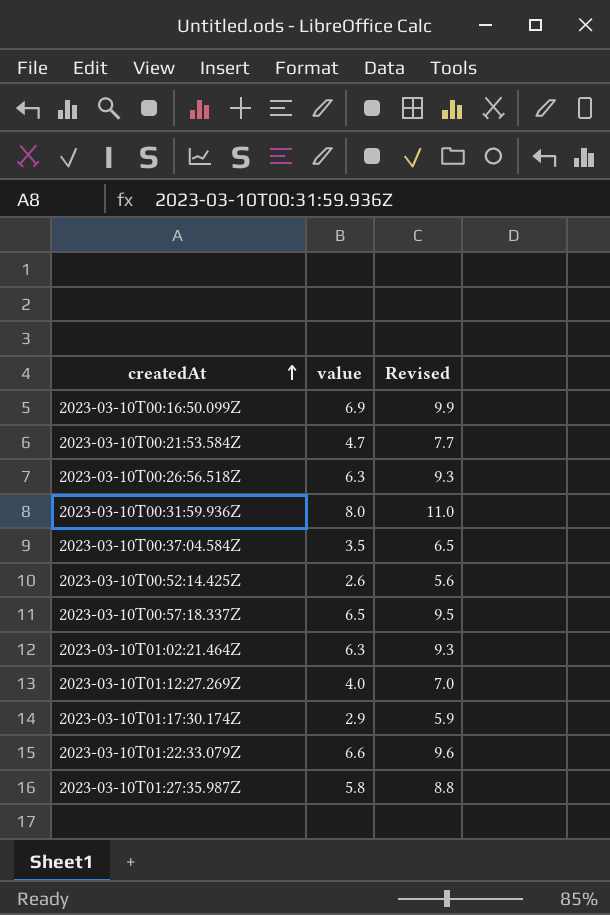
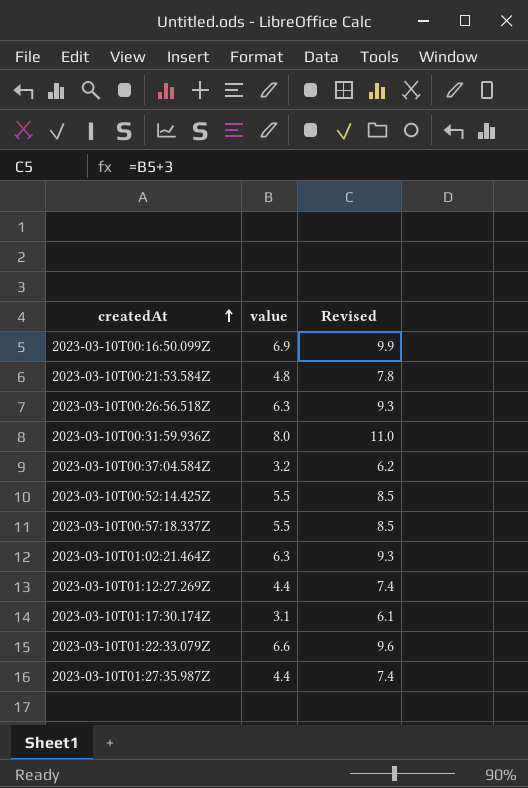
2023-03-10T00:21:53.584Z | value: 4.7 -> 4.8
2023-03-10T00:21:53.584Z | Revised: 7.7 -> 7.8
2023-03-10T00:37:04.584Z | value: 3.5 -> 3.2
2023-03-10T00:37:04.584Z | Revised: 6.5 -> 6.2
2023-03-10T00:52:14.425Z | value: 2.6 -> 5.5
2023-03-10T00:52:14.425Z | Revised: 5.6 -> 8.5
2023-03-10T00:57:18.337Z | value: 6.5 -> 5.5
2023-03-10T00:57:18.337Z | Revised: 9.5 -> 8.5
2023-03-10T01:12:27.269Z | value: 4.0 -> 4.4
2023-03-10T01:12:27.269Z | Revised: 7.0 -> 7.4
2023-03-10T01:17:30.174Z | value: 2.9 -> 3.1
2023-03-10T01:17:30.174Z | Revised: 5.9 -> 6.1
2023-03-10T01:27:35.987Z | value: 5.8 -> 4.4
2023-03-10T01:27:35.987Z | Revised: 8.8 -> 7.4

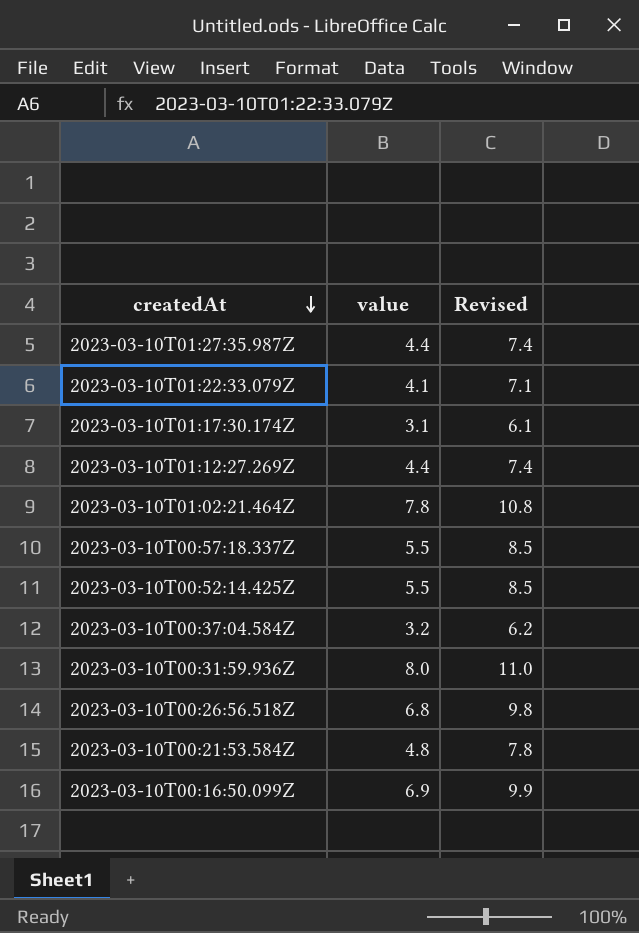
row order: createdAt ascending -> createdAt descending
2023-03-10T01:22:33.079Z | value: 6.6 -> 4.1
2023-03-10T01:22:33.079Z | Revised: 9.6 -> 7.1
2023-03-10T01:02:21.464Z | value: 6.3 -> 7.8
2023-03-10T01:02:21.464Z | Revised: 9.3 -> 10.8
2023-03-10T00:26:56.518Z | value: 6.3 -> 6.8
2023-03-10T00:26:56.518Z | Revised: 9.3 -> 9.8

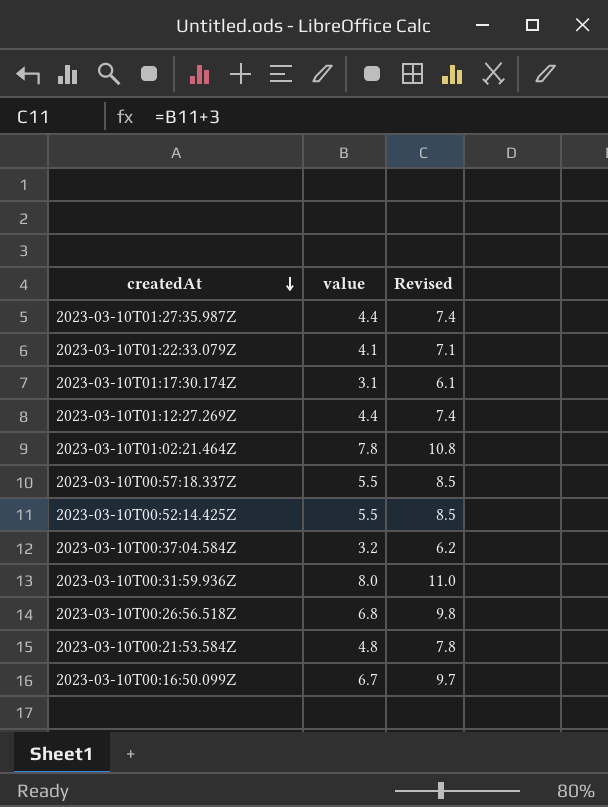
2023-03-10T00:16:50.099Z | value: 6.9 -> 6.7
2023-03-10T00:16:50.099Z | Revised: 9.9 -> 9.7

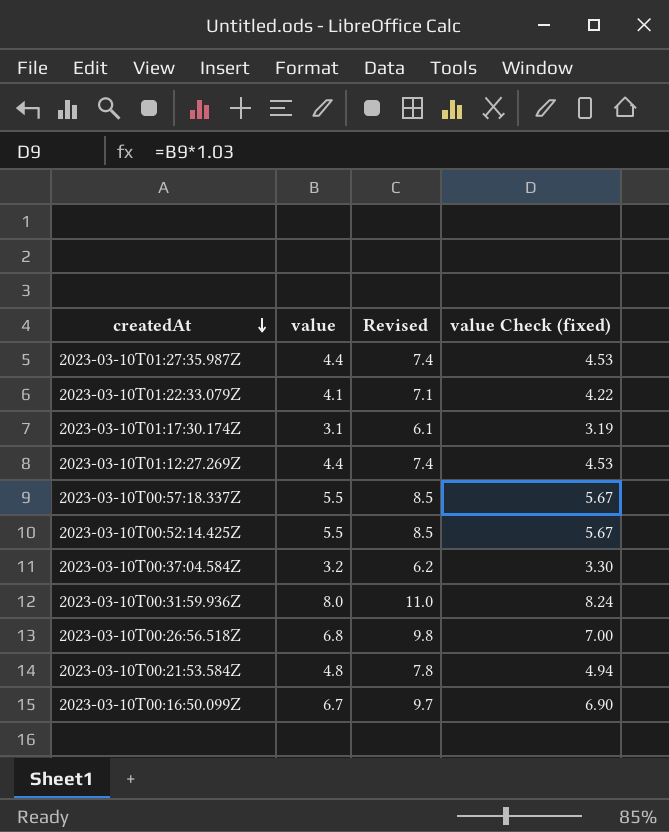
column value Check (fixed) | formula: none -> [value] * 1.03
row 2023-03-10T01:02:21.464Z: 7.8 | 10.8 -> none

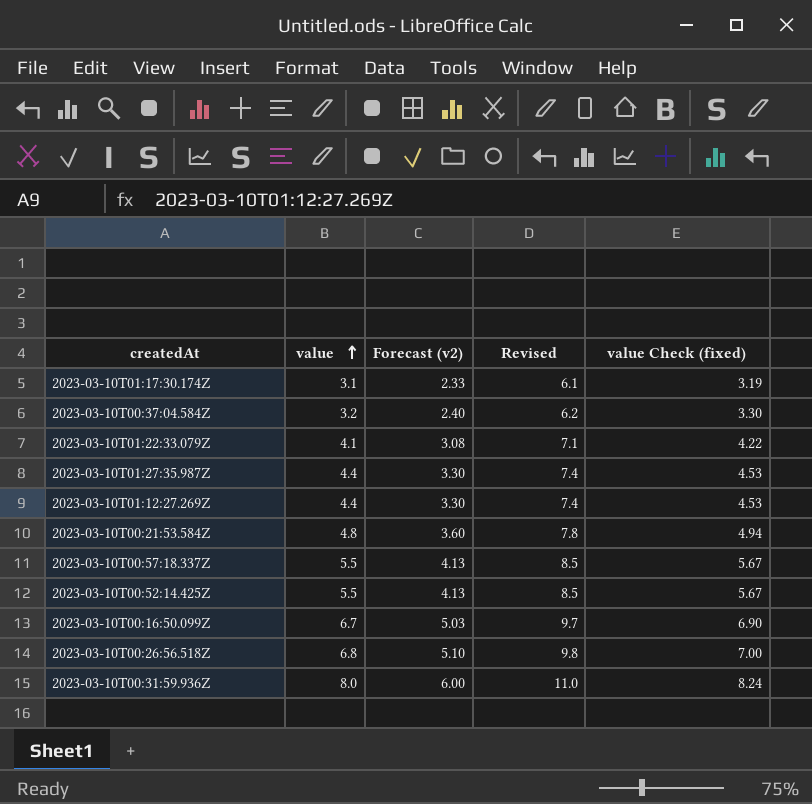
row order: createdAt descending -> value ascending
column Forecast (v2) | formula: none -> [value] * 0.75

